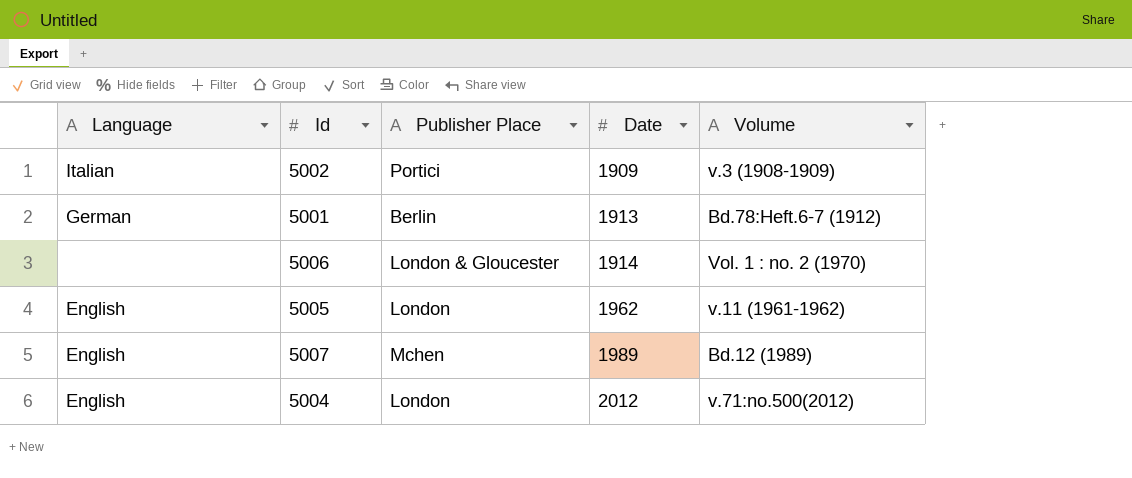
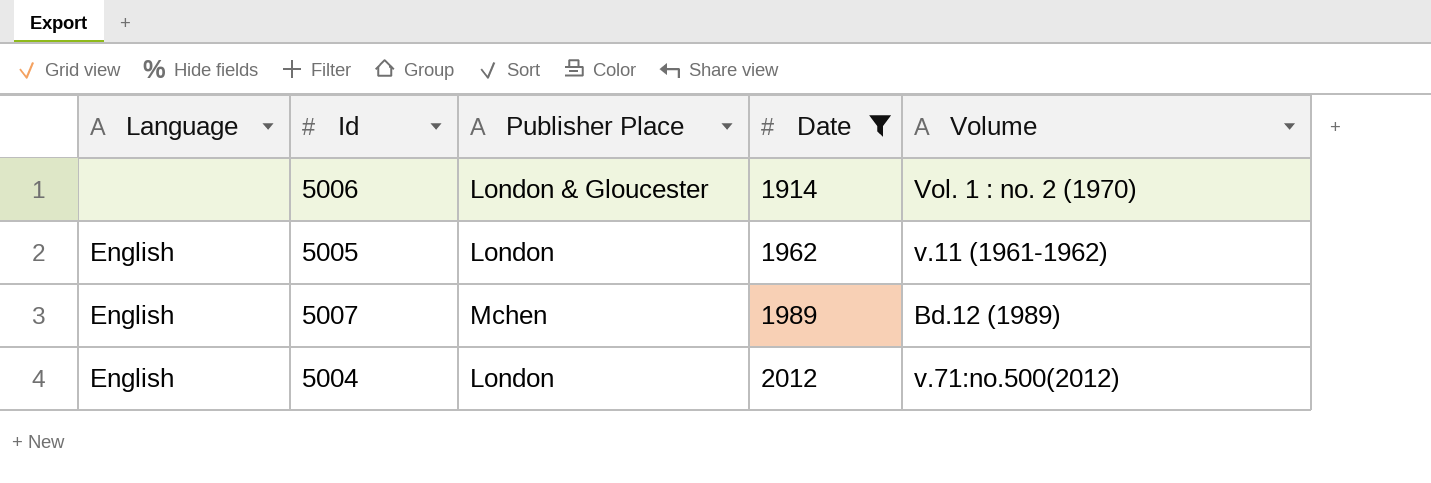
filter: none -> Date >= 1914

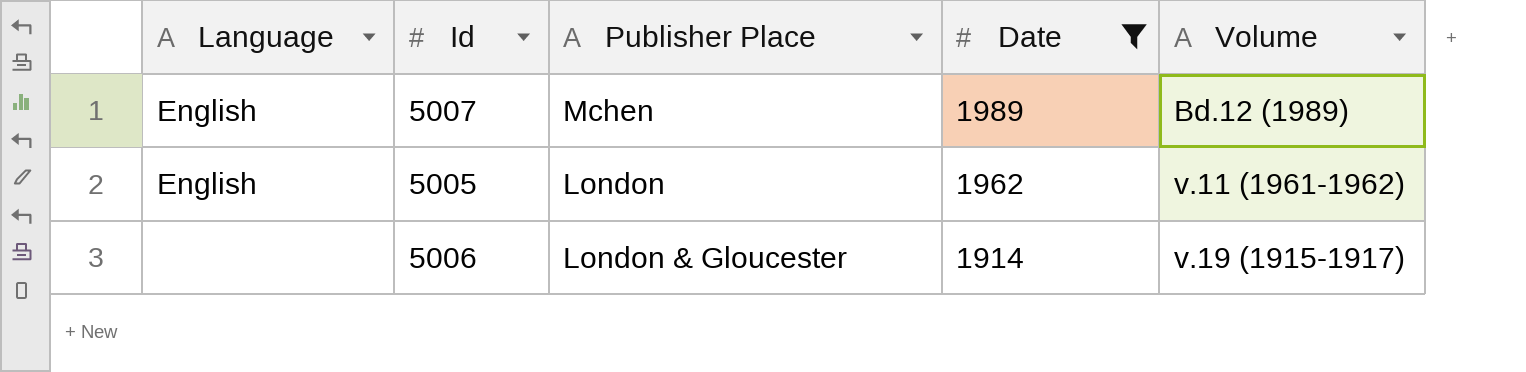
row order: Date ascending -> Date descending
row 5004: English | London | 2012 | v.71:no.500(2012) -> none
5006 | Volume: Vol. 1 : no. 2 (1970) -> v.19 (1915-1917)

